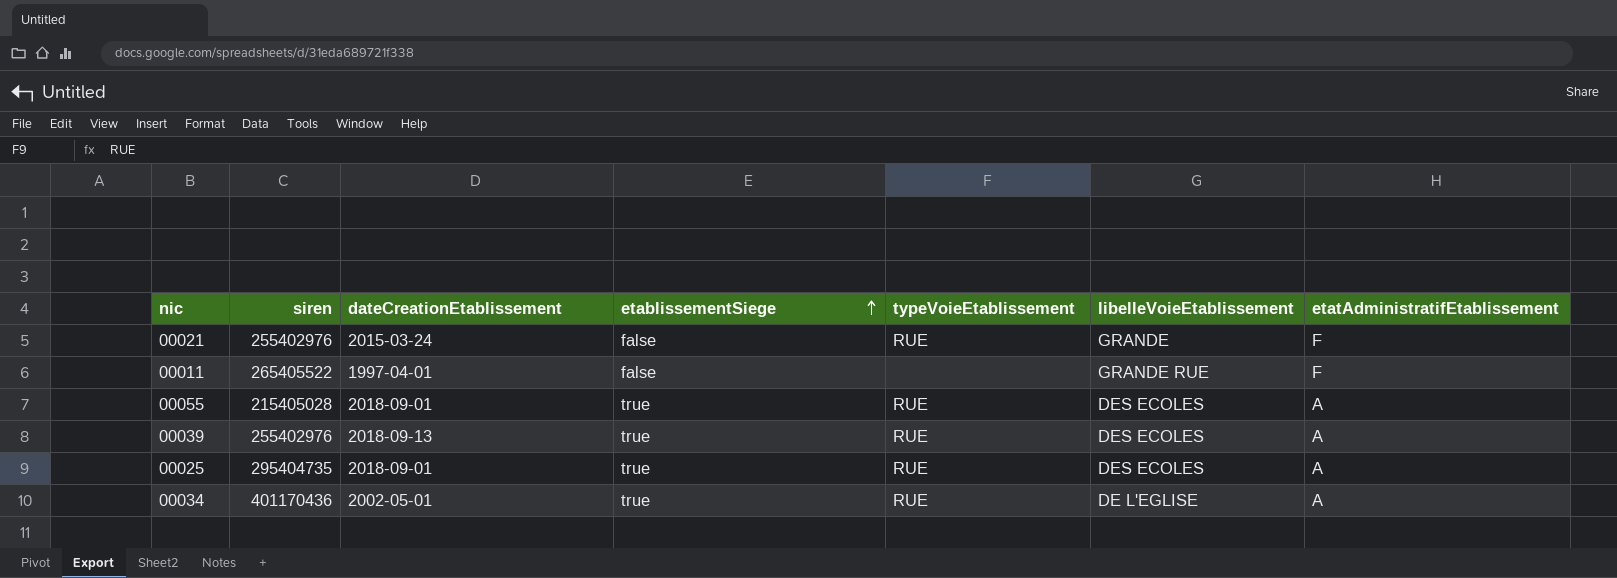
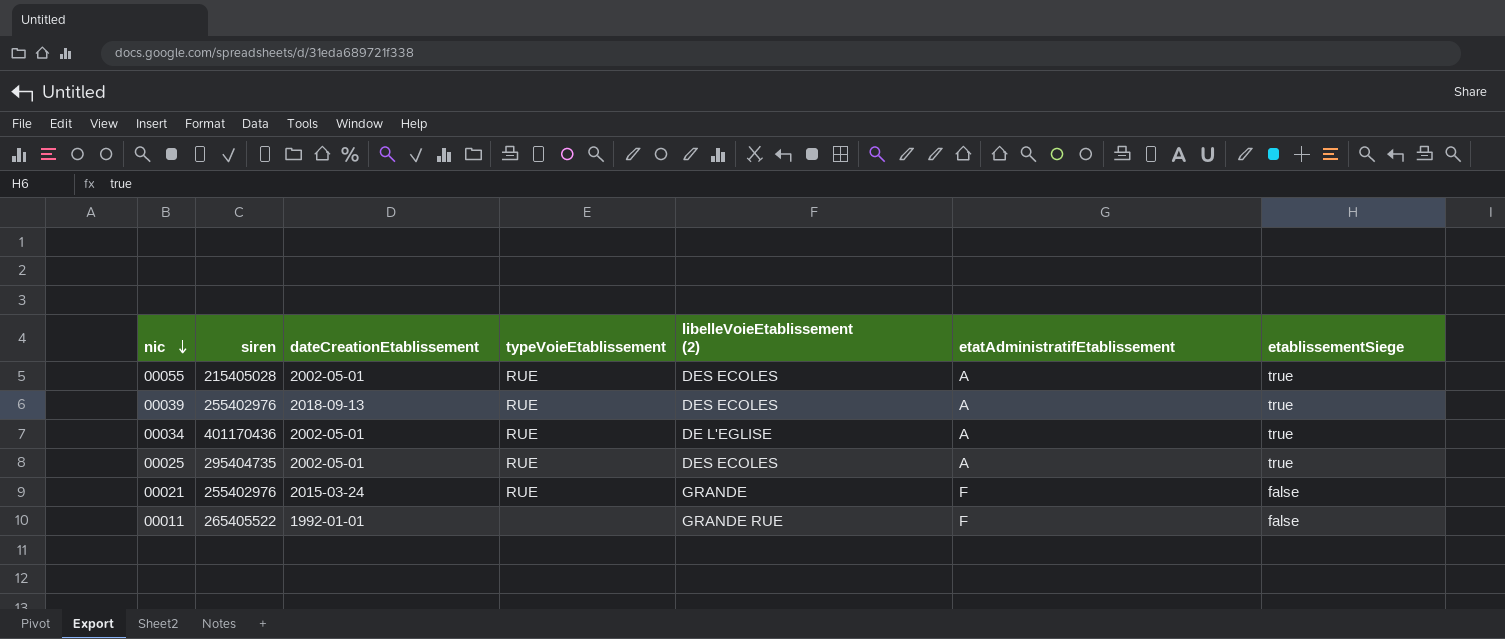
row order: etablissementSiege ascending -> nic descending
column name: libelleVoieEtablissement -> libelleVoieEtablissement (2)
column etablissementSiege | position: 4 -> 7
00055 | dateCreationEtablissement: 2018-09-01 -> 2002-05-01
00025 | dateCreationEtablissement: 2018-09-01 -> 2002-05-01
00011 | dateCreationEtablissement: 1997-04-01 -> 1992-01-01

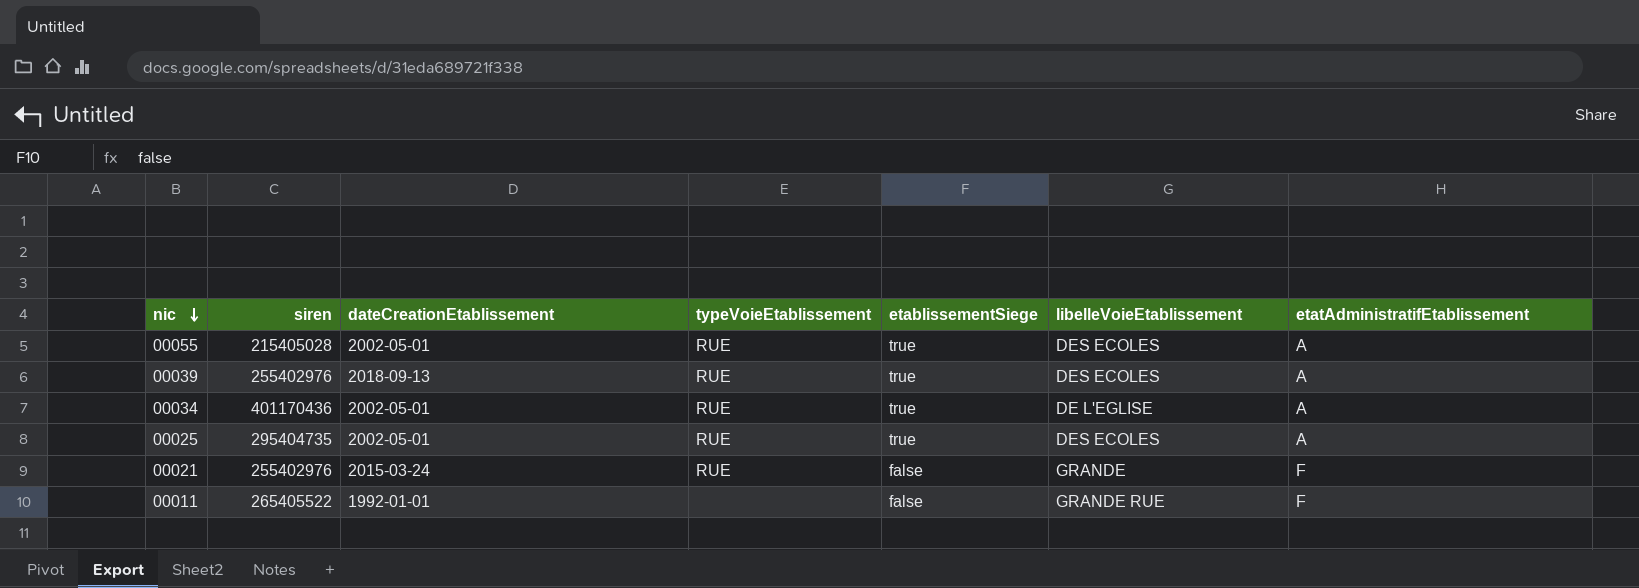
column etablissementSiege | position: 7 -> 5
column name: libelleVoieEtablissement (2) -> libelleVoieEtablissement

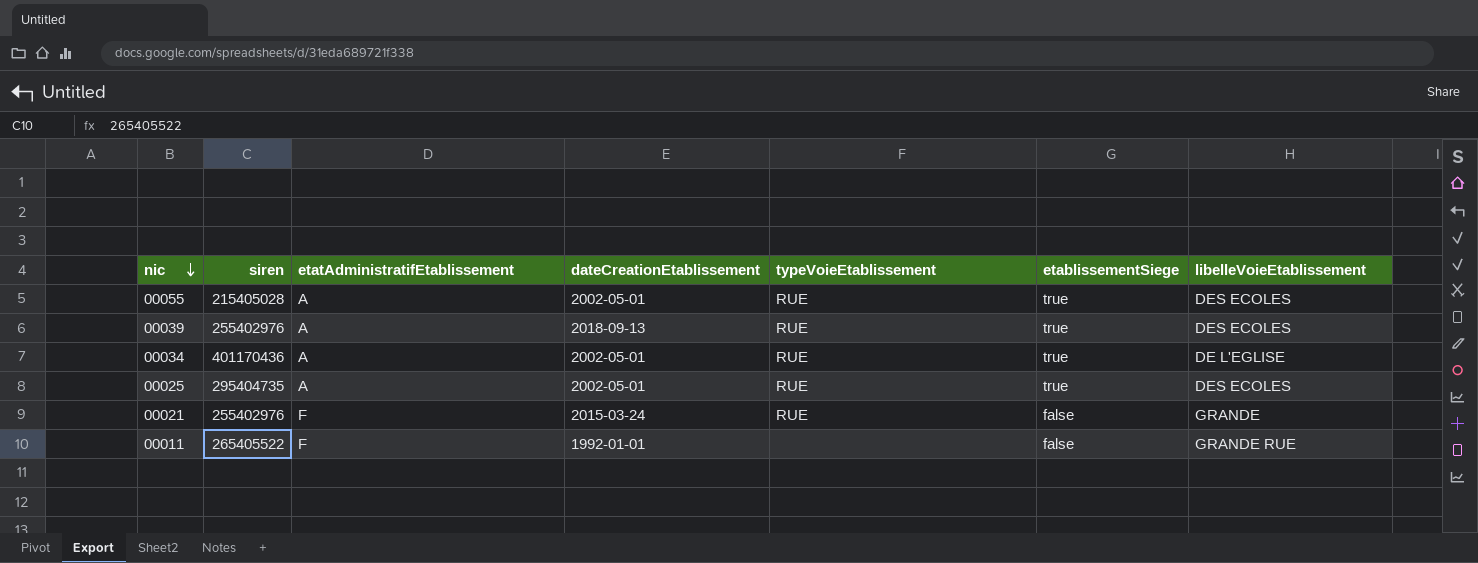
column etatAdministratifEtablissement | position: 7 -> 3

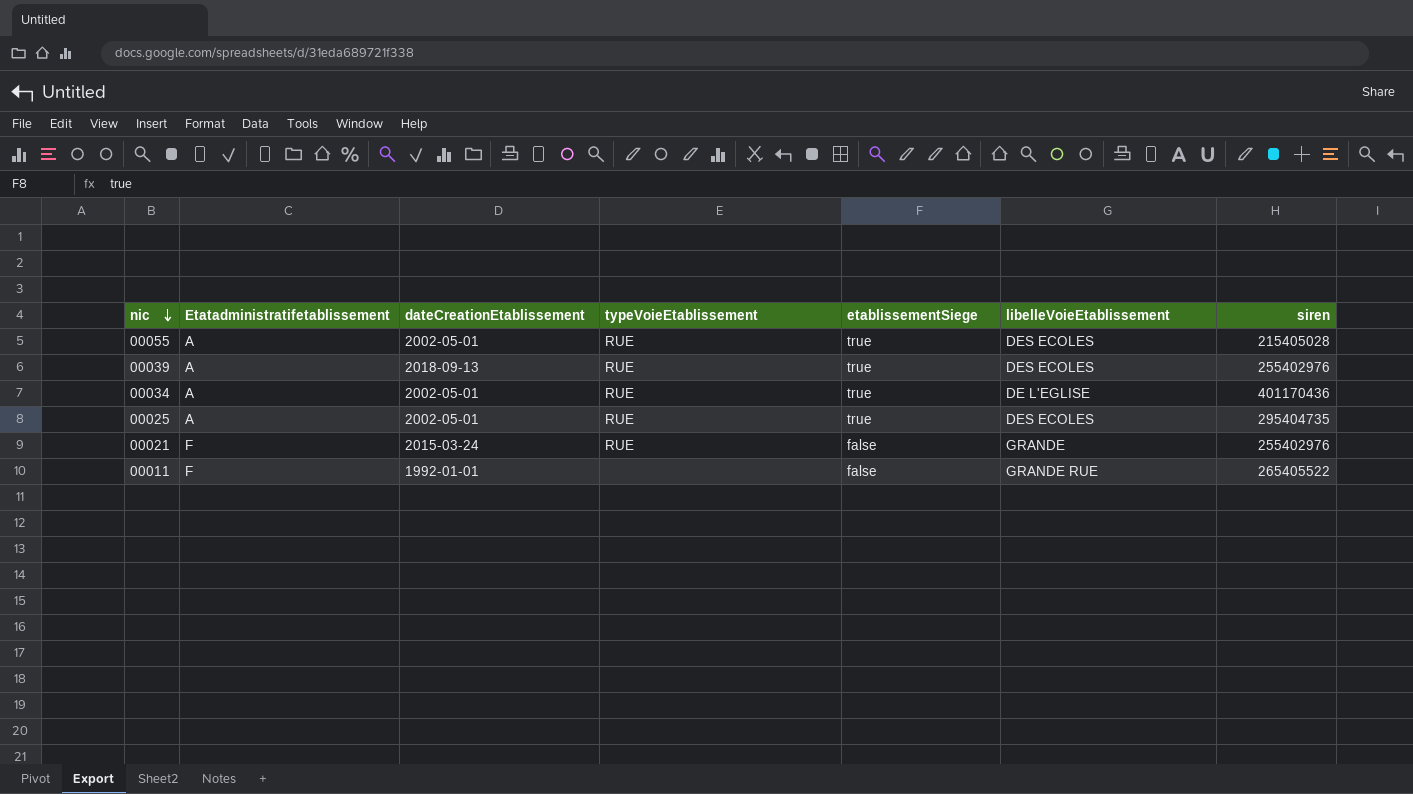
column name: etatAdministratifEtablissement -> Etatadministratifetablissement
column siren | position: 2 -> 7

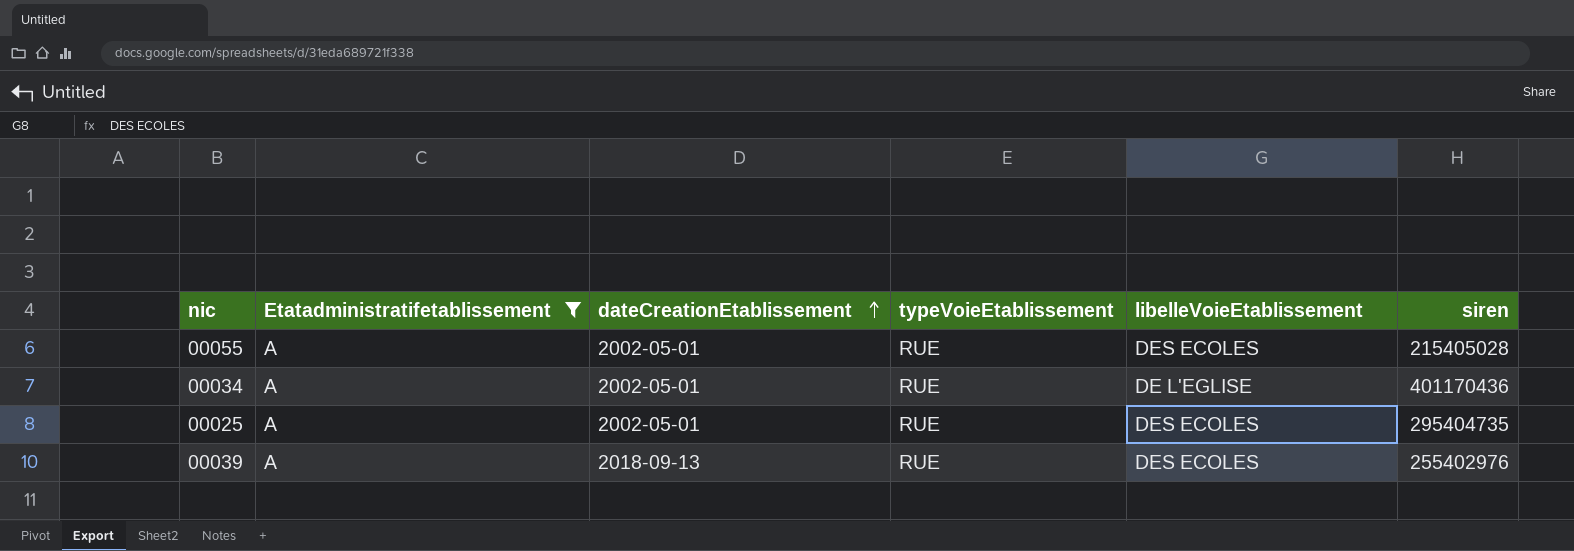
filter: none -> Etatadministratifetablissement = A
row order: nic descending -> dateCreationEtablissement ascending
column etablissementSiege | position: 5 -> none

